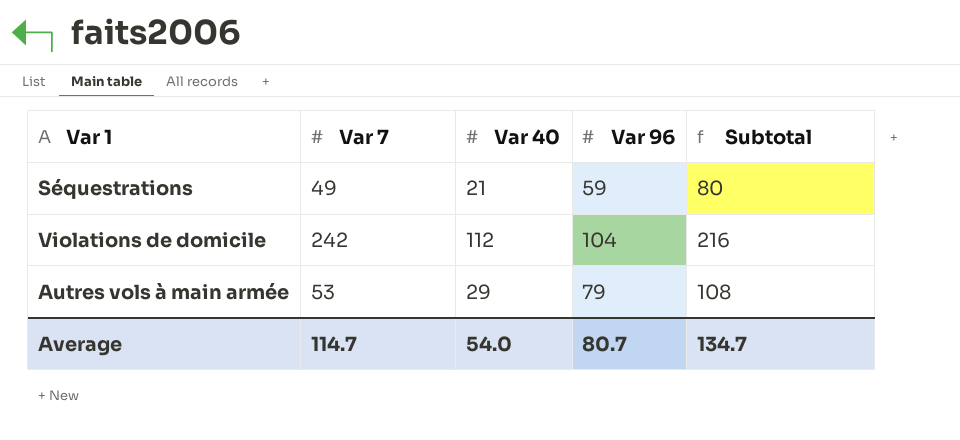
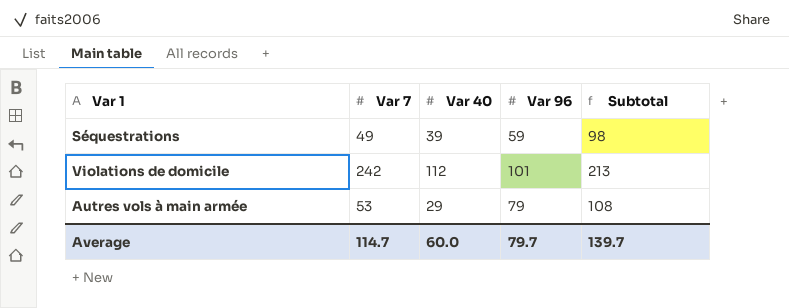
Séquestrations | Var 40: 21 -> 39
Séquestrations | Subtotal: 80 -> 98
Violations de domicile | Var 96: 104 -> 101
Violations de domicile | Subtotal: 216 -> 213
Average | Var 40: 54.0 -> 60.0
Average | Var 96: 80.7 -> 79.7
Average | Subtotal: 134.7 -> 139.7

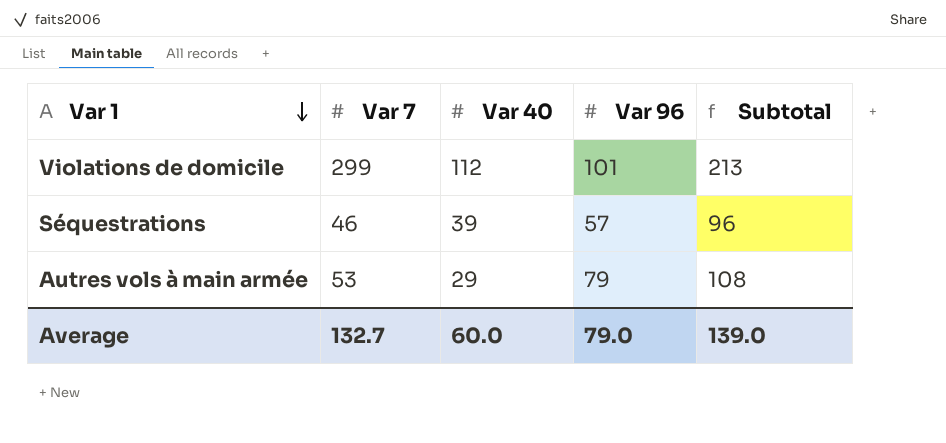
row order: none -> Var 1 descending
Violations de domicile | Var 7: 242 -> 299
Séquestrations | Var 7: 49 -> 46
Séquestrations | Var 96: 59 -> 57
Séquestrations | Subtotal: 98 -> 96
Average | Var 7: 114.7 -> 132.7
Average | Var 96: 79.7 -> 79.0
Average | Subtotal: 139.7 -> 139.0

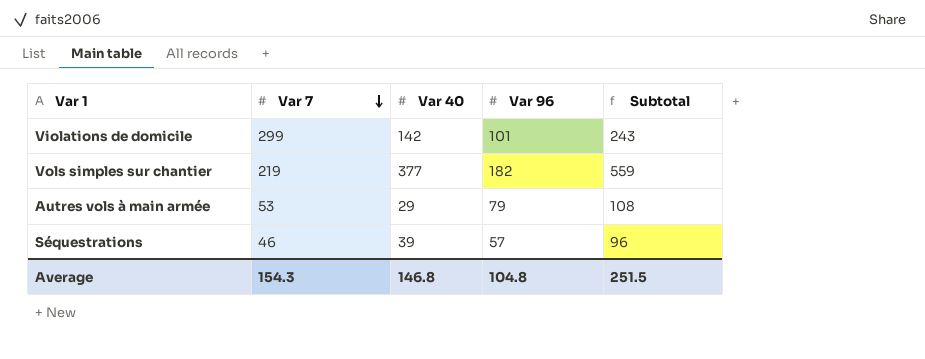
row order: Var 1 descending -> Var 7 descending
Violations de domicile | Var 40: 112 -> 142
Violations de domicile | Subtotal: 213 -> 243
row Vols simples sur chantier: none -> 219 | 377 | 182 | 559
Average | Var 7: 132.7 -> 154.3
Average | Var 40: 60.0 -> 146.8
Average | Var 96: 79.0 -> 104.8
Average | Subtotal: 139.0 -> 251.5

